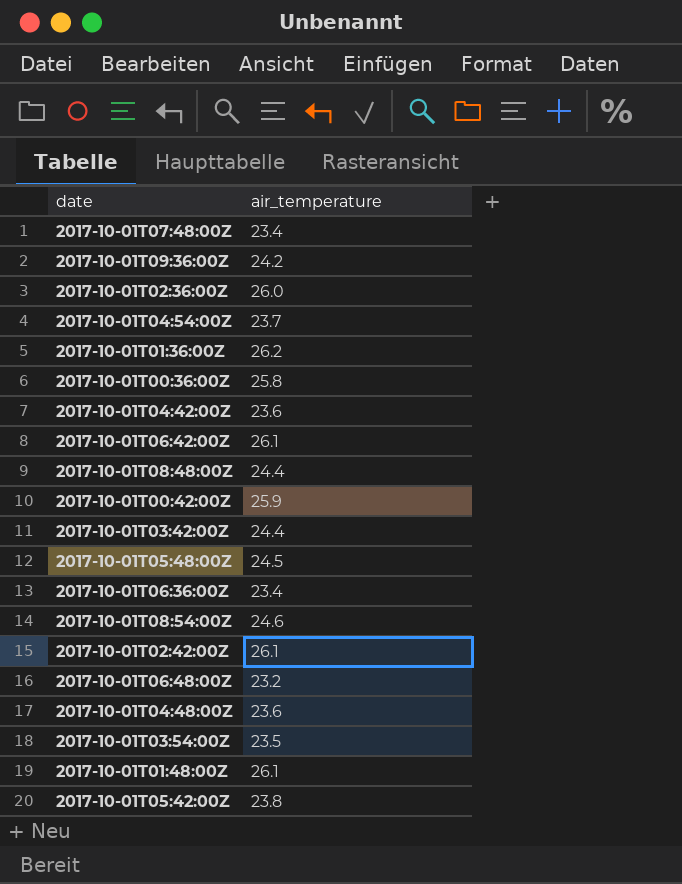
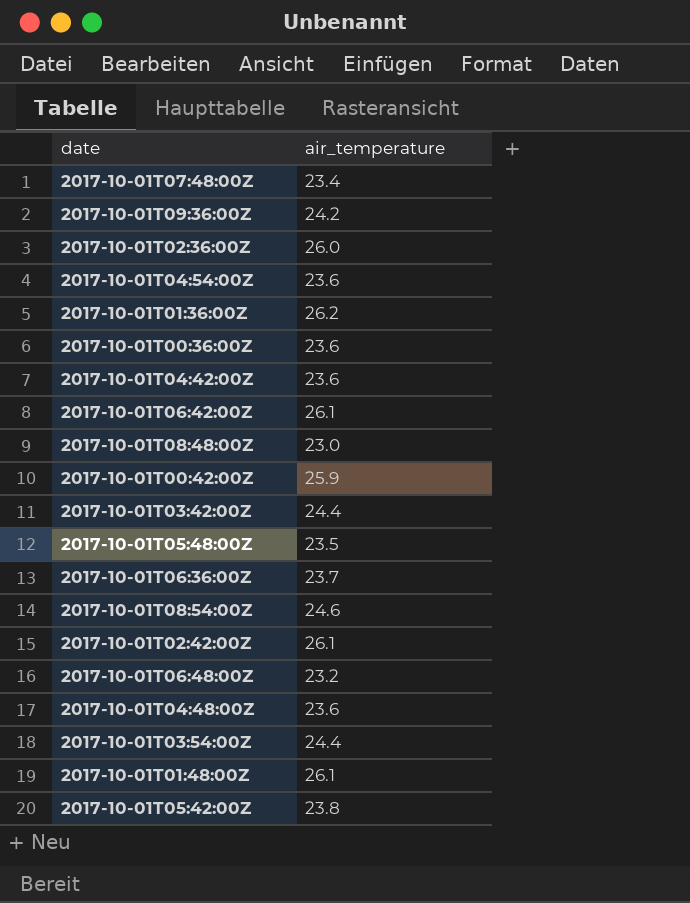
2017-10-01T04:54:00Z | air_temperature: 23.7 -> 23.6
2017-10-01T00:36:00Z | air_temperature: 25.8 -> 23.6
2017-10-01T08:48:00Z | air_temperature: 24.4 -> 23.0
2017-10-01T05:48:00Z | air_temperature: 24.5 -> 23.5
2017-10-01T06:36:00Z | air_temperature: 23.4 -> 23.7
2017-10-01T03:54:00Z | air_temperature: 23.5 -> 24.4

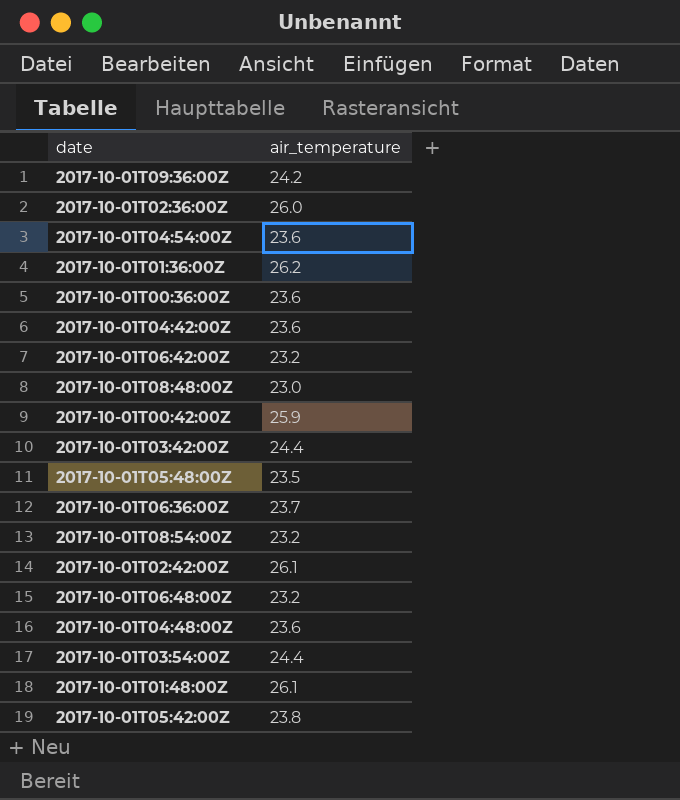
row 2017-10-01T07:48:00Z: 23.4 -> none
2017-10-01T06:42:00Z | air_temperature: 26.1 -> 23.2
2017-10-01T08:54:00Z | air_temperature: 24.6 -> 23.2

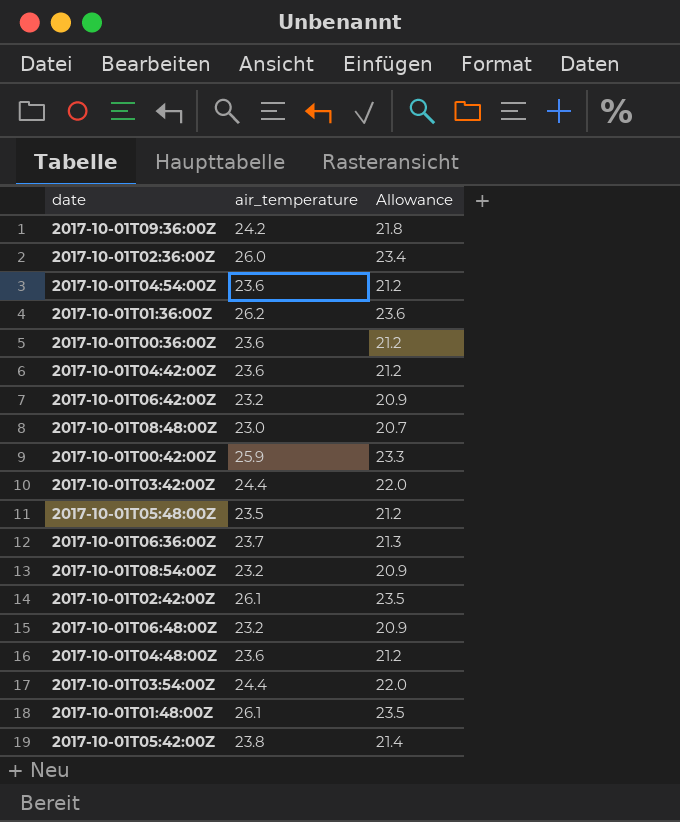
column Allowance | formula: none -> [air_temperature] * 0.9

